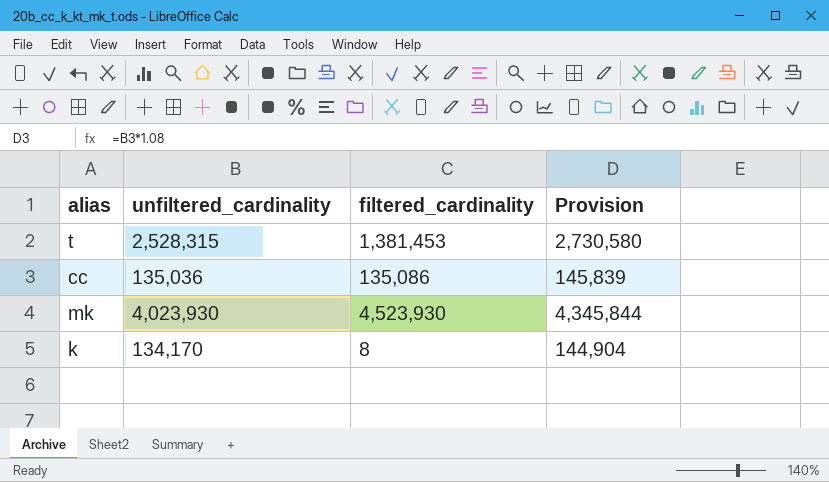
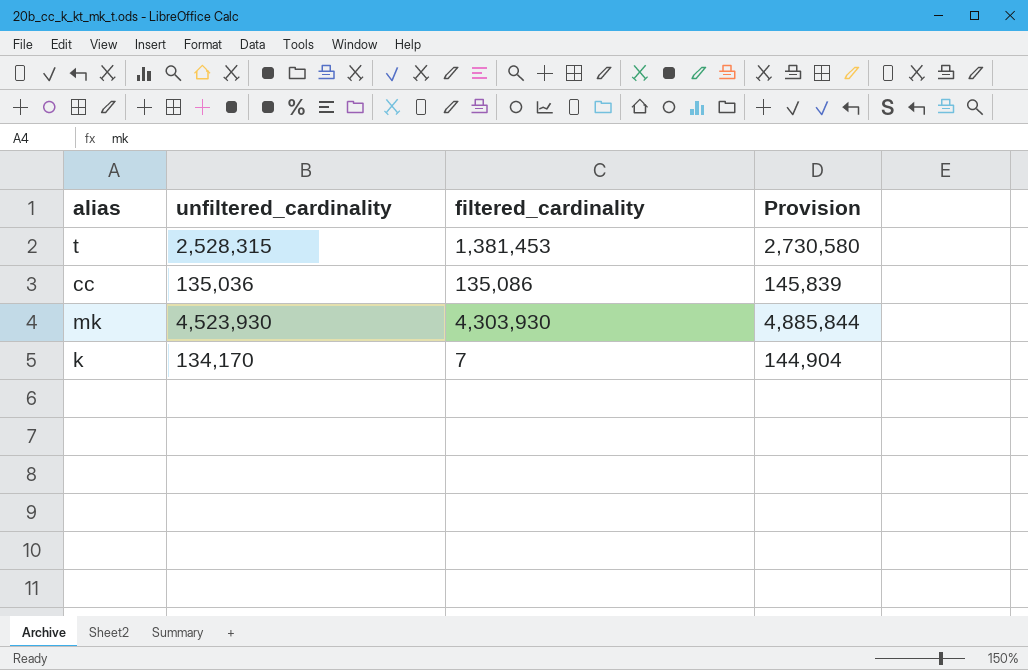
mk | unfiltered_cardinality: 4,023,930 -> 4,523,930
mk | filtered_cardinality: 4,523,930 -> 4,303,930
mk | Provision: 4,345,844 -> 4,885,844
k | filtered_cardinality: 8 -> 7

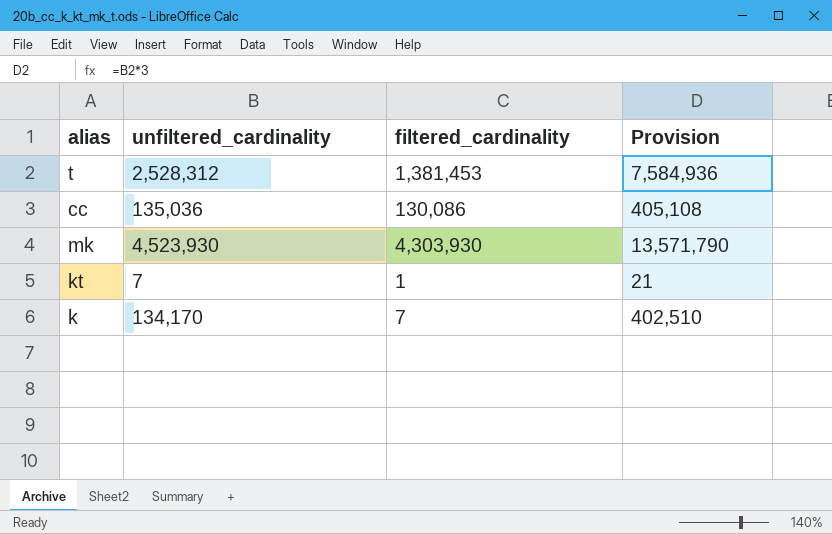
column Provision | formula: [unfiltered_cardinality] * 1.08 -> [unfiltered_cardinality] * 3
t | unfiltered_cardinality: 2,528,315 -> 2,528,312
cc | filtered_cardinality: 135,086 -> 130,086
row kt: none -> 7 | 1 | 21

